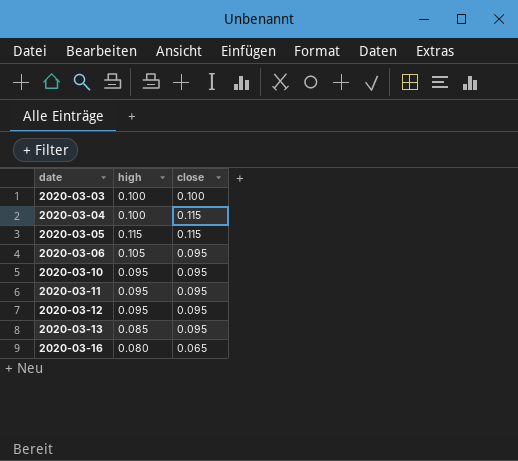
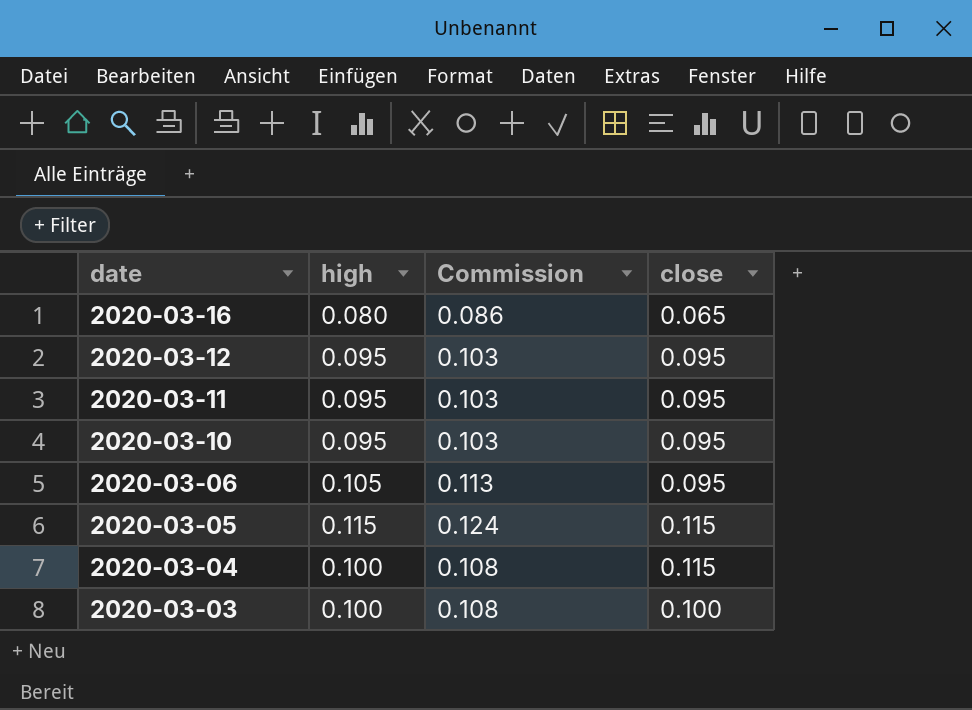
row order: date ascending -> date descending
column Commission | formula: none -> [high] * 1.08
row 2020-03-13: 0.085 | 0.095 -> none

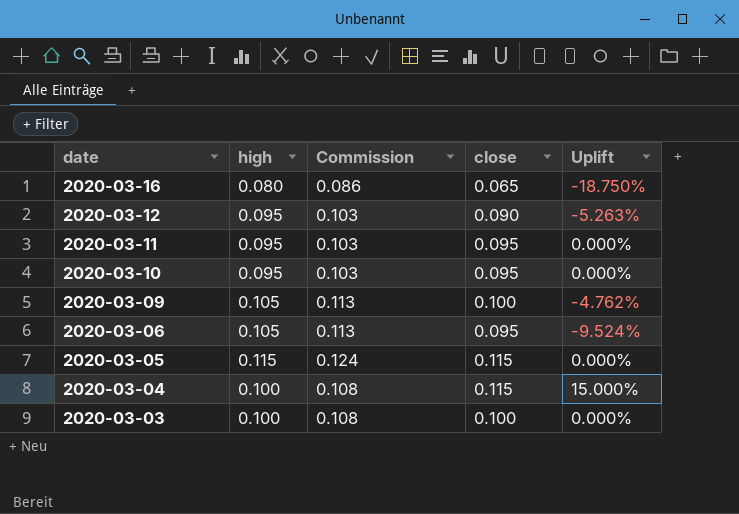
column Uplift | formula: none -> ([close] - [high]) / [high]
2020-03-12 | close: 0.095 -> 0.090
row 2020-03-09: none -> 0.105 | 0.113 | 0.100 | -4.762%

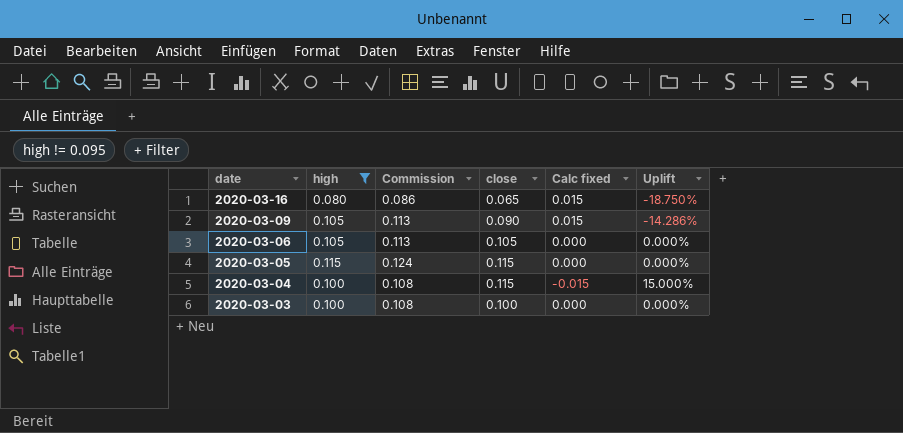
filter: none -> high != 0.095
column Calc fixed | formula: none -> [high] - [close]
2020-03-09 | close: 0.100 -> 0.090
2020-03-09 | Uplift: -4.762% -> -14.286%
2020-03-06 | close: 0.095 -> 0.105
2020-03-06 | Uplift: -9.524% -> 0.000%

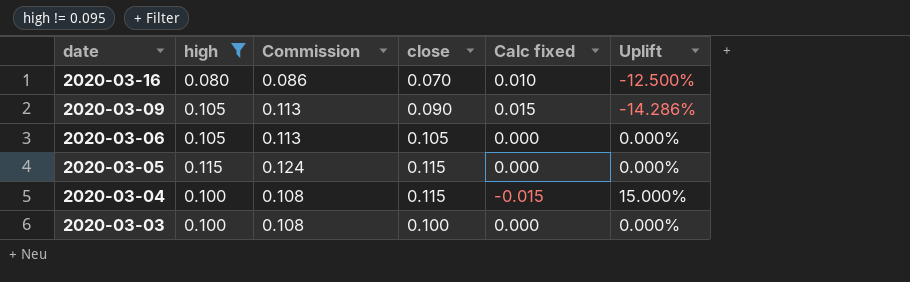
2020-03-16 | close: 0.065 -> 0.070
2020-03-16 | Calc fixed: 0.015 -> 0.010
2020-03-16 | Uplift: -18.750% -> -12.500%

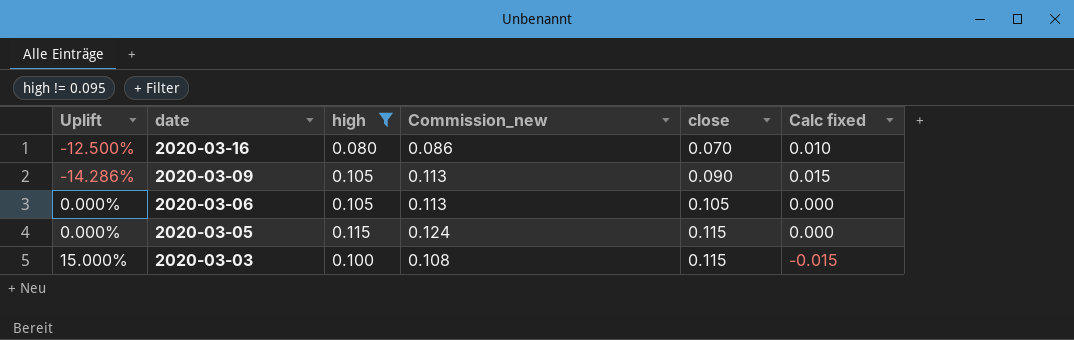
column Uplift | position: 6 -> 1
column name: Commission -> Commission_new
row 2020-03-04: 0.100 | 0.108 | 0.115 | -0.015 | 15.000% -> none
2020-03-03 | Uplift: 0.000% -> 15.000%
2020-03-03 | close: 0.100 -> 0.115
2020-03-03 | Calc fixed: 0.000 -> -0.015

